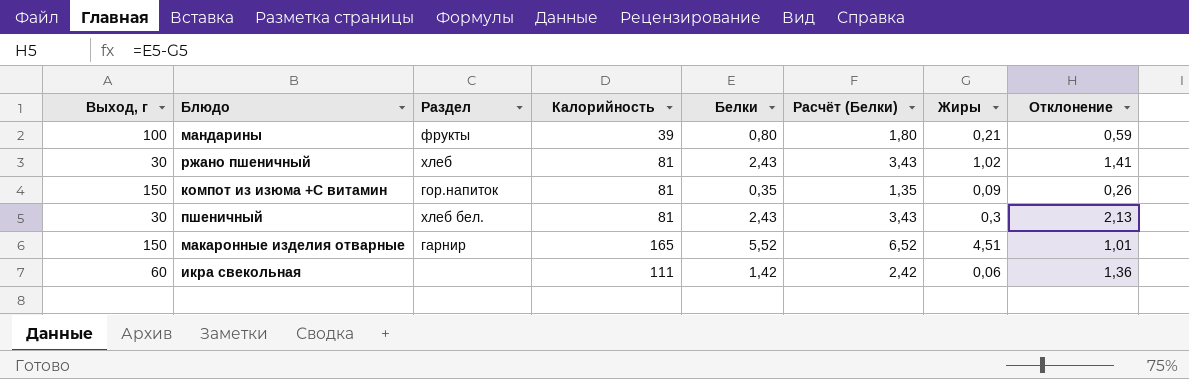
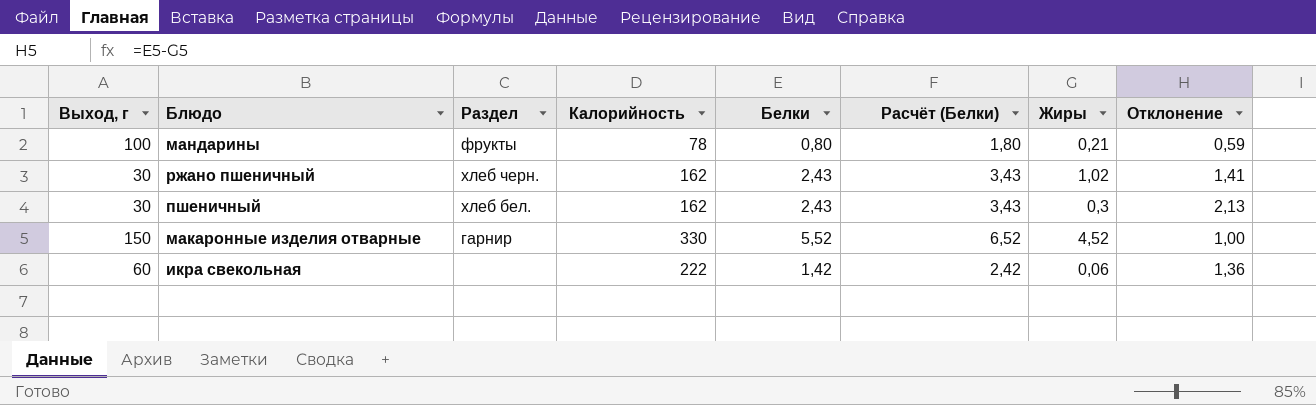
row компот из изюма +С витамин: 150 | гор.напиток | 81 | 0,35 | 1,35 | 0,09 | 0,26 -> none
мандарины | Калорийность: 39 -> 78
ржано пшеничный | Раздел: хлеб -> хлеб черн.
ржано пшеничный | Калорийность: 81 -> 162
пшеничный | Калорийность: 81 -> 162
макаронные изделия отварные | Калорийность: 165 -> 330
макаронные изделия отварные | Жиры: 4,51 -> 4,52
макаронные изделия отварные | Отклонение: 1,01 -> 1,00
икра свекольная | Калорийность: 111 -> 222

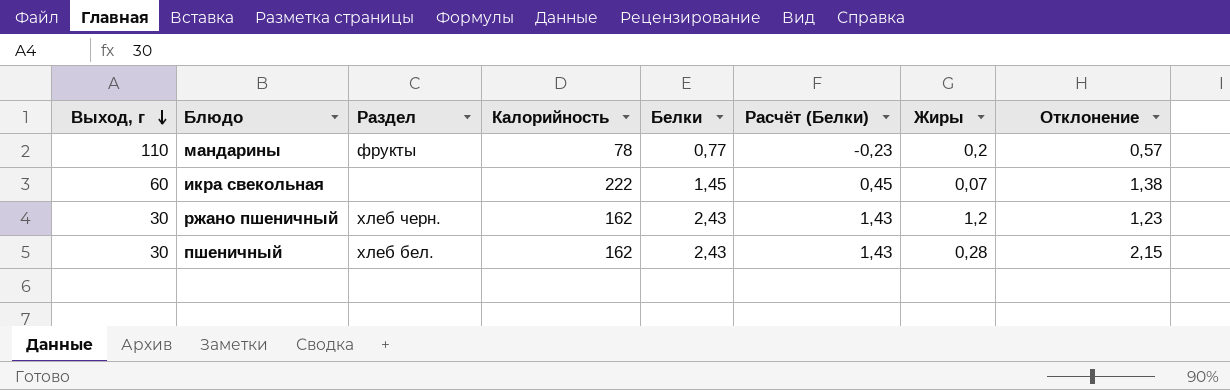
row order: none -> Выход, г descending
column Расчёт (Белки) | formula: [Белки] + 1 -> [Белки] - 1
row макаронные изделия отварные: 150 | гарнир | 330 | 5,52 | 6,52 | 4,52 | 1,00 -> none
мандарины | Выход, г: 100 -> 110
мандарины | Белки: 0,80 -> 0,77
мандарины | Жиры: 0,21 -> 0,2
мандарины | Отклонение: 0,59 -> 0,57
икра свекольная | Белки: 1,42 -> 1,45
икра свекольная | Жиры: 0,06 -> 0,07
икра свекольная | Отклонение: 1,36 -> 1,38
ржано пшеничный | Жиры: 1,02 -> 1,2
ржано пшеничный | Отклонение: 1,41 -> 1,23
пшеничный | Жиры: 0,3 -> 0,28
пшеничный | Отклонение: 2,13 -> 2,15

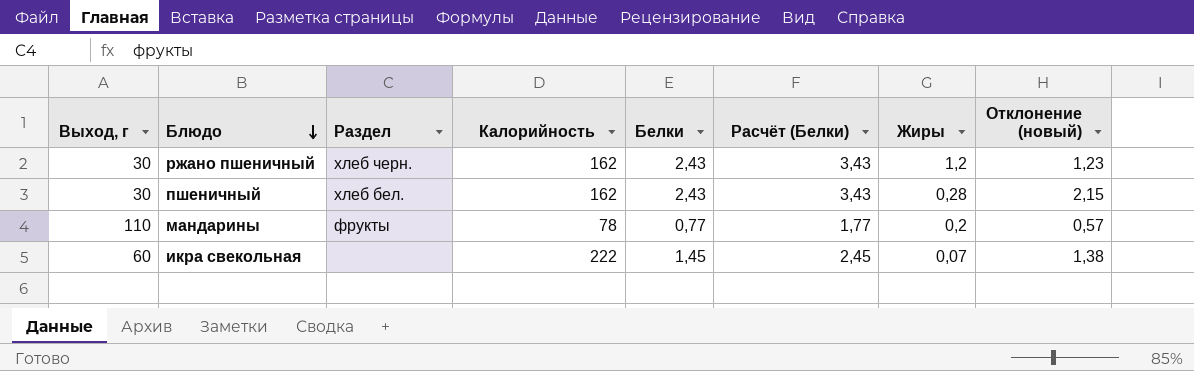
row order: Выход, г descending -> Блюдо descending
column Расчёт (Белки) | formula: [Белки] - 1 -> [Белки] + 1
column name: Отклонение -> Отклонение (новый)

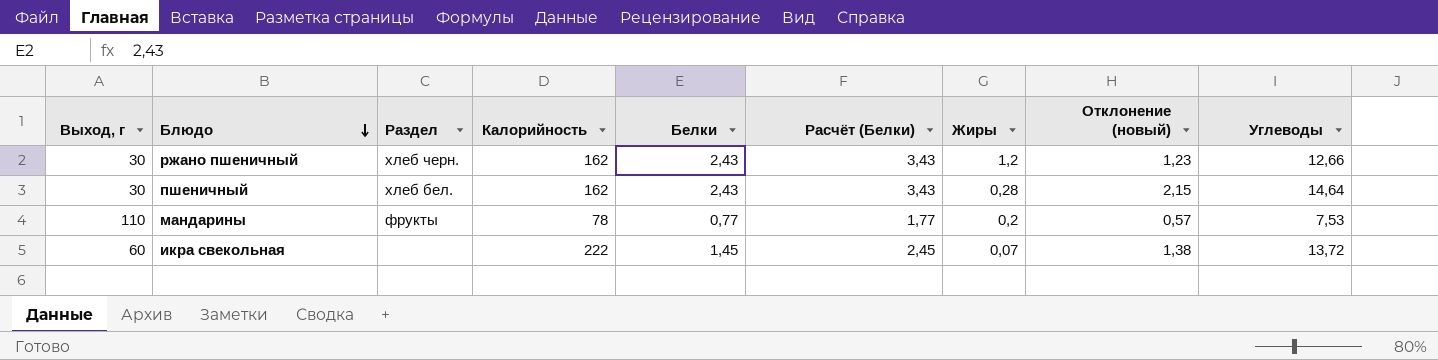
column Углеводы | position: none -> 9

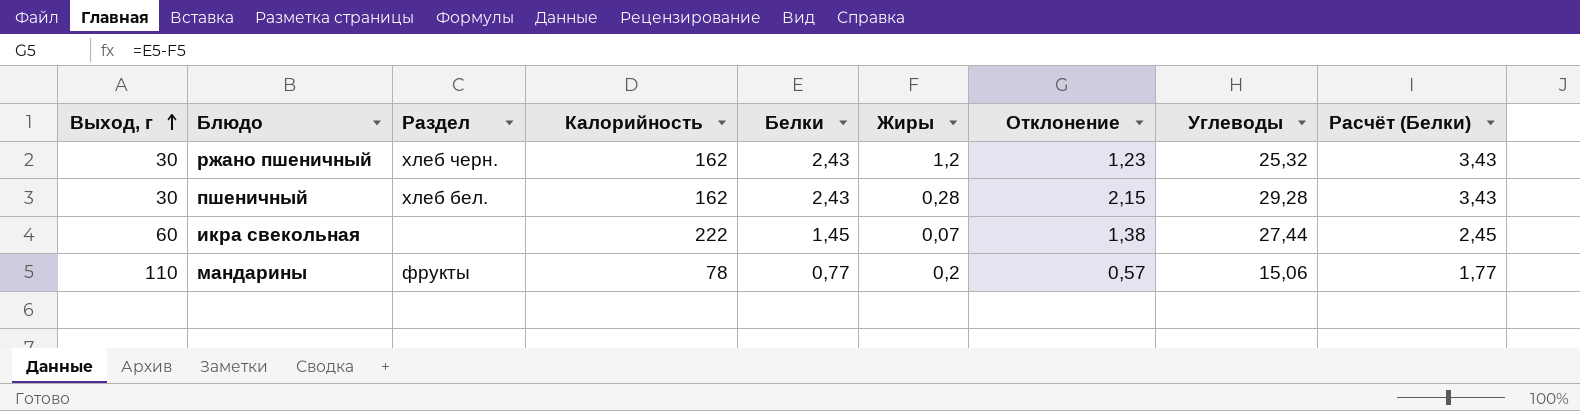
row order: Блюдо descending -> Выход, г ascending
column name: Отклонение (новый) -> Отклонение
column Расчёт (Белки) | position: 6 -> 9
ржано пшеничный | Углеводы: 12,66 -> 25,32
пшеничный | Углеводы: 14,64 -> 29,28
икра свекольная | Углеводы: 13,72 -> 27,44
мандарины | Углеводы: 7,53 -> 15,06

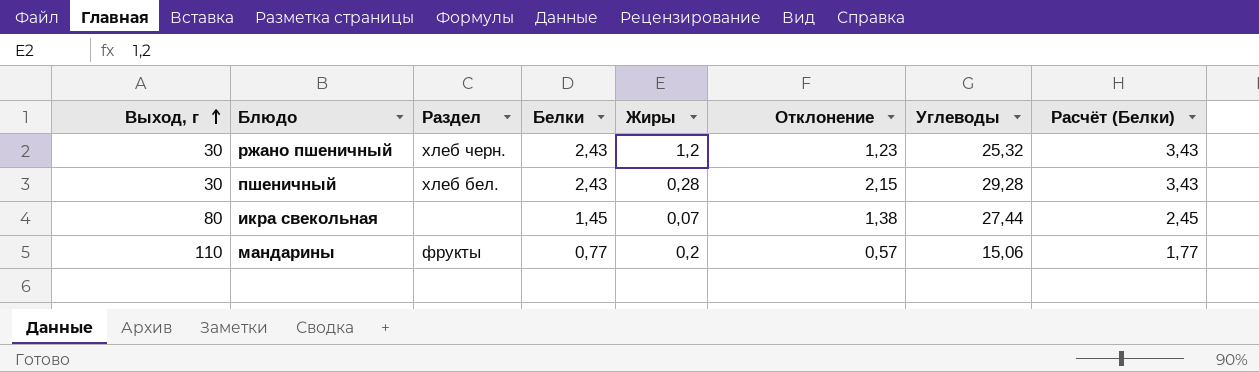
column Калорийность | position: 4 -> none
икра свекольная | Выход, г: 60 -> 80

